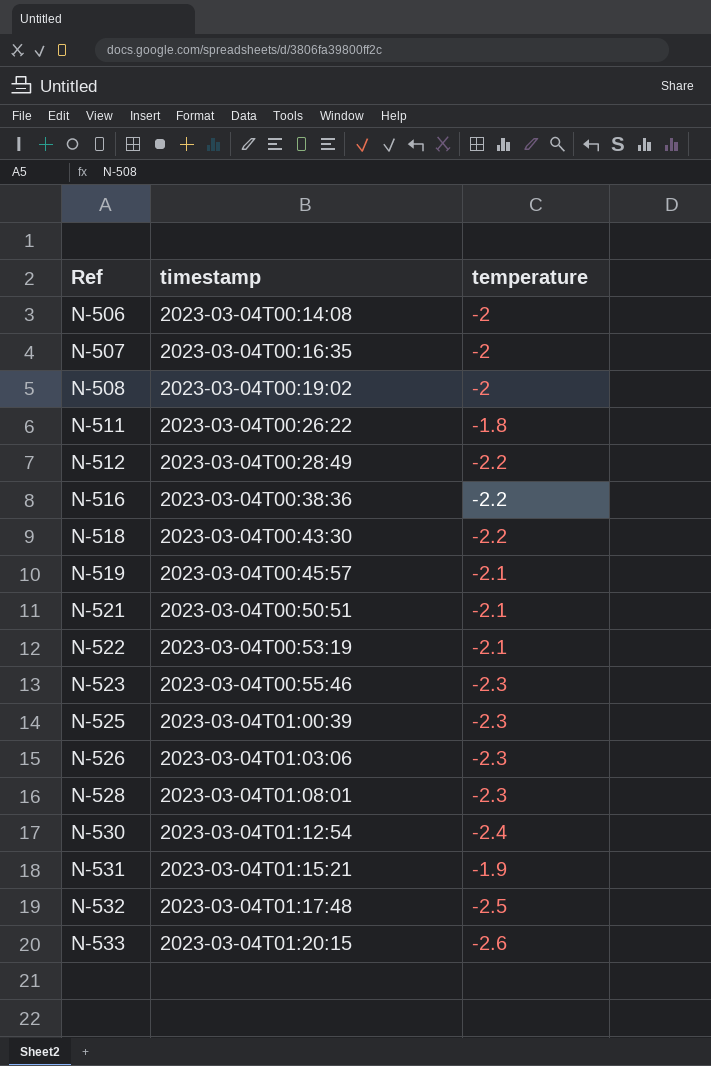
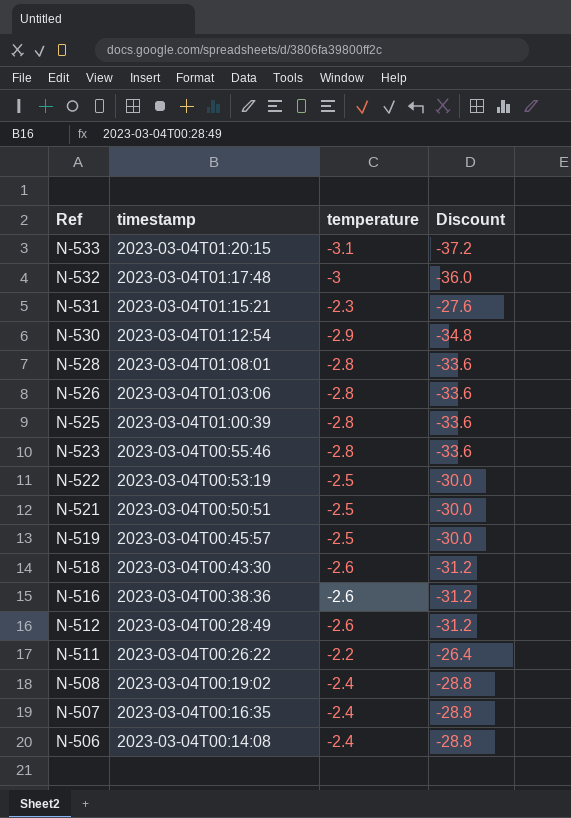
row order: Ref ascending -> Ref descending
column Discount | formula: none -> [temperature] * 12
N-533 | temperature: -2.6 -> -3.1
N-532 | temperature: -2.5 -> -3
N-531 | temperature: -1.9 -> -2.3
N-530 | temperature: -2.4 -> -2.9
N-528 | temperature: -2.3 -> -2.8
N-526 | temperature: -2.3 -> -2.8
N-525 | temperature: -2.3 -> -2.8
N-523 | temperature: -2.3 -> -2.8
N-522 | temperature: -2.1 -> -2.5
N-521 | temperature: -2.1 -> -2.5
N-519 | temperature: -2.1 -> -2.5
N-518 | temperature: -2.2 -> -2.6
N-516 | temperature: -2.2 -> -2.6
N-512 | temperature: -2.2 -> -2.6
N-511 | temperature: -1.8 -> -2.2
N-508 | temperature: -2 -> -2.4
N-507 | temperature: -2 -> -2.4
N-506 | temperature: -2 -> -2.4

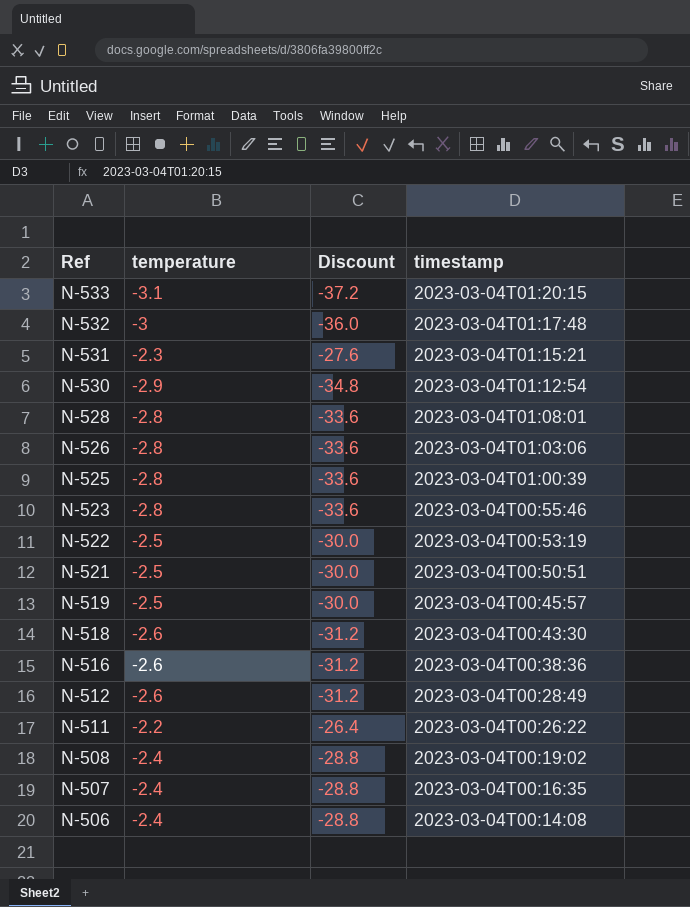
column timestamp | position: 2 -> 4

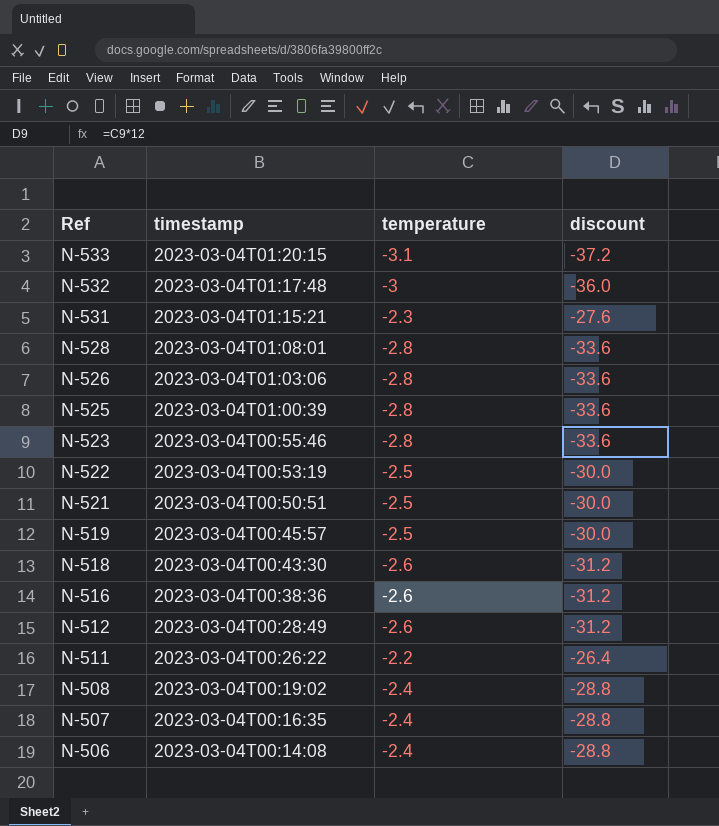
column timestamp | position: 4 -> 2
column name: Discount -> discount
row N-530: -2.9 | -34.8 | 2023-03-04T01:12:54 -> none

